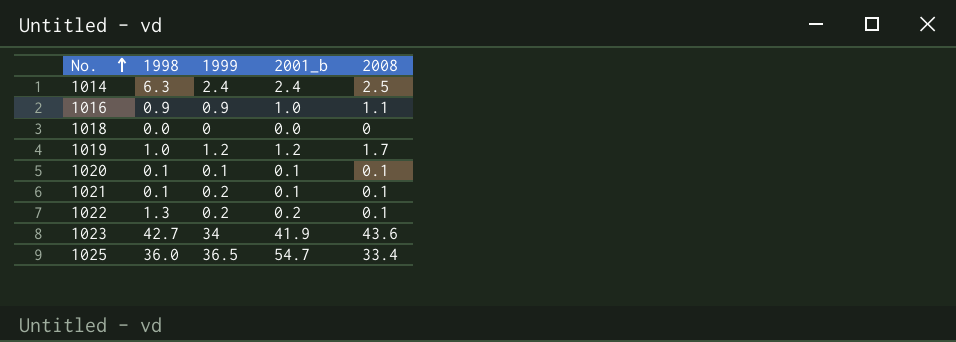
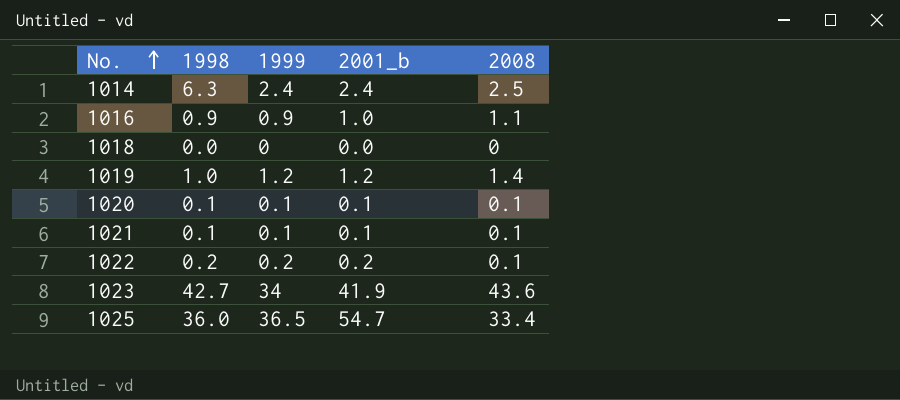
1019 | 2008: 1.7 -> 1.4
1021 | 1999: 0.2 -> 0.1
1022 | 1998: 1.3 -> 0.2

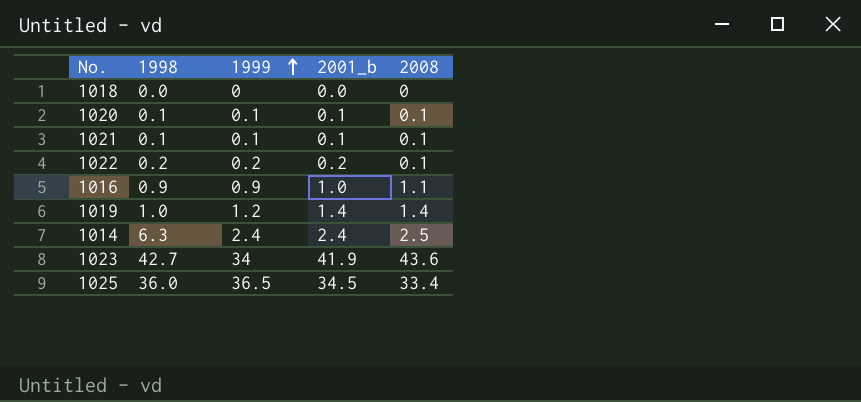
row order: No. ascending -> 1999 ascending
1019 | 2001_b: 1.2 -> 1.4
1025 | 2001_b: 54.7 -> 34.5

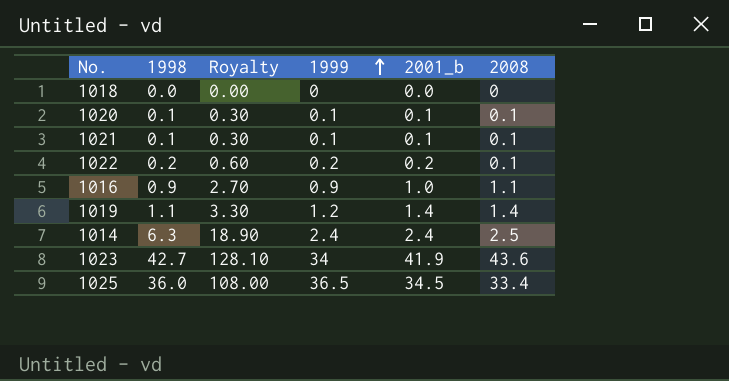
column Royalty | formula: none -> [1998] * 3
1019 | 1998: 1.0 -> 1.1

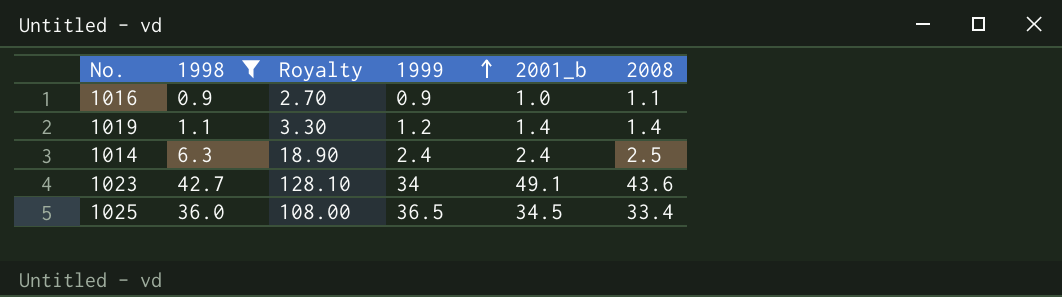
filter: none -> 1998 >= 0.9
1023 | 2001_b: 41.9 -> 49.1

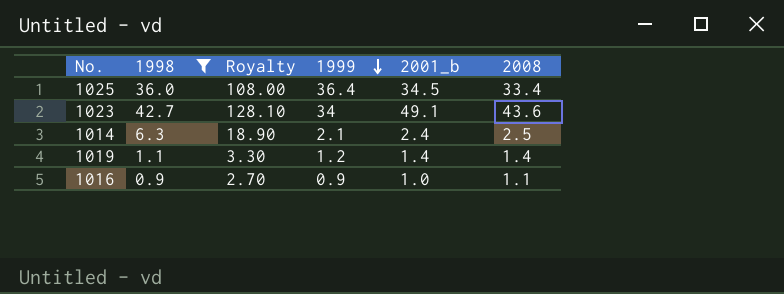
row order: 1999 ascending -> 1999 descending
1025 | 1999: 36.5 -> 36.4
1014 | 1999: 2.4 -> 2.1

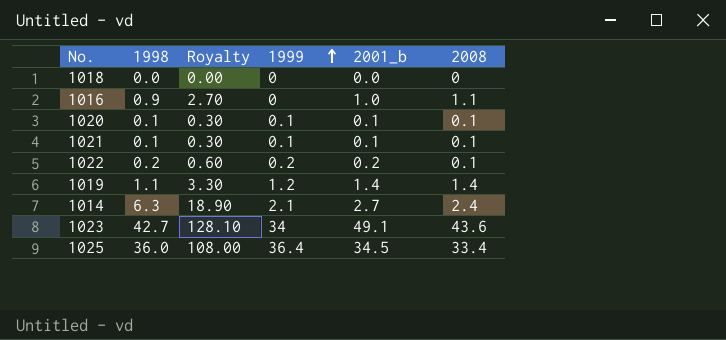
filter: 1998 >= 0.9 -> none
row order: 1999 descending -> 1999 ascending
1016 | 1999: 0.9 -> 0
1014 | 2001_b: 2.4 -> 2.7
1014 | 2008: 2.5 -> 2.4

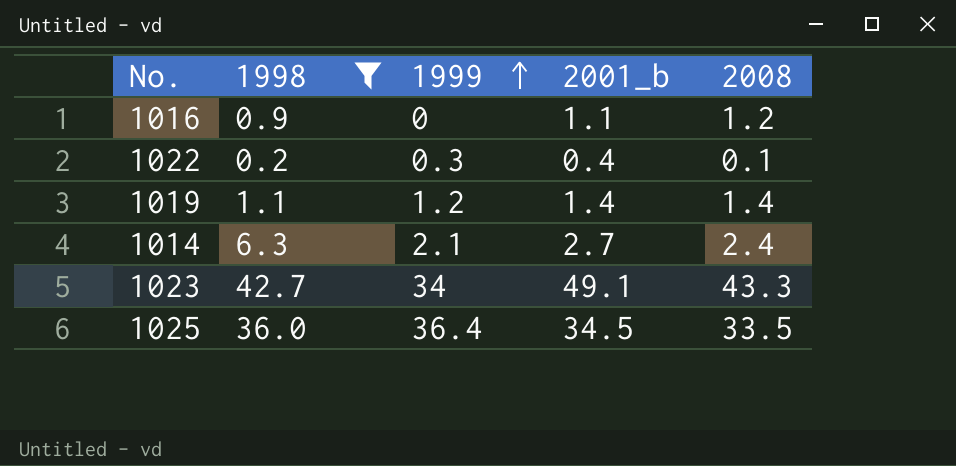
filter: none -> 1998 >= 0.2
column Royalty | formula: [1998] * 3 -> none
1016 | 2001_b: 1.0 -> 1.1
1016 | 2008: 1.1 -> 1.2
1022 | 1999: 0.2 -> 0.3
1022 | 2001_b: 0.2 -> 0.4
1023 | 2008: 43.6 -> 43.3
1025 | 2008: 33.4 -> 33.5

